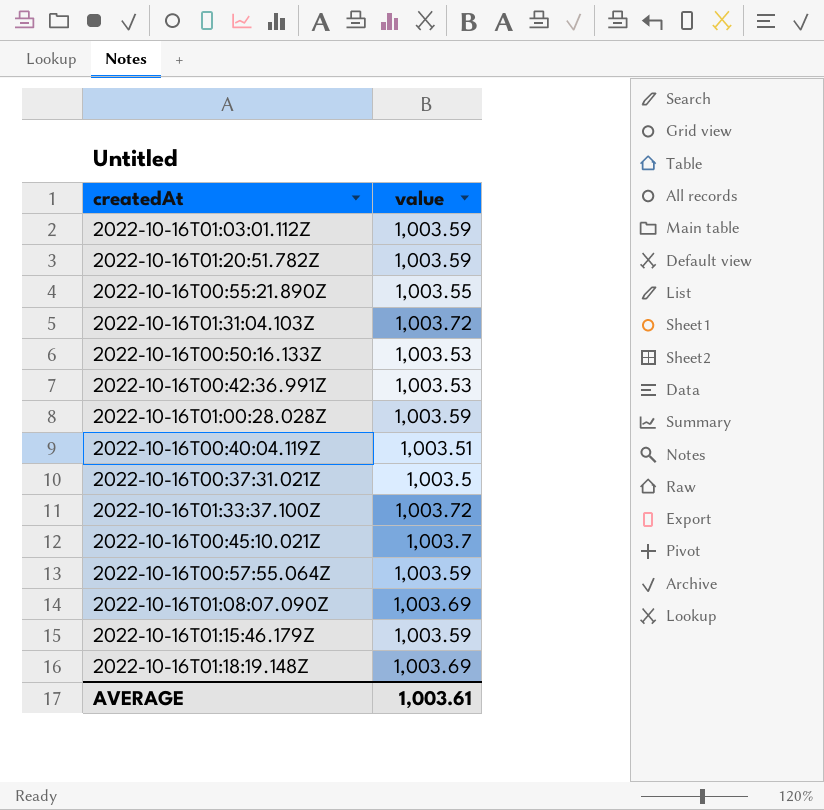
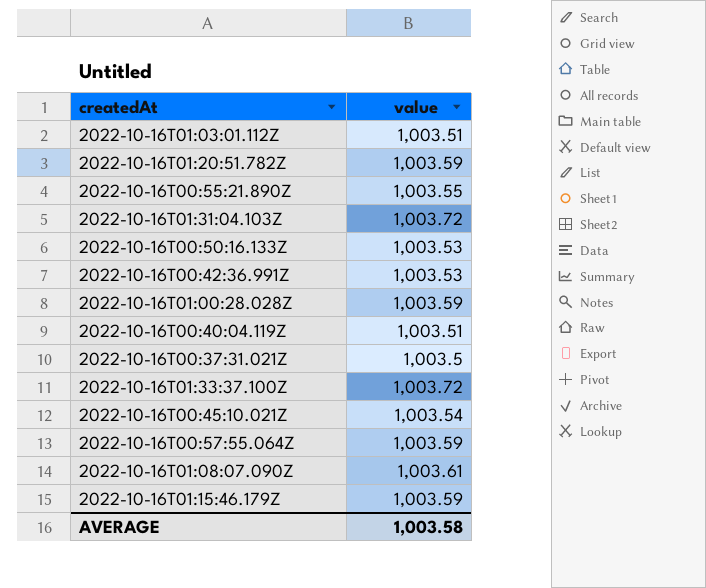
row 2022-10-16T01:18:19.148Z: 1,003.69 -> none
2022-10-16T01:03:01.112Z | value: 1,003.59 -> 1,003.51
2022-10-16T00:45:10.021Z | value: 1,003.7 -> 1,003.54
2022-10-16T01:08:07.090Z | value: 1,003.69 -> 1,003.61
AVERAGE | value: 1,003.61 -> 1,003.58

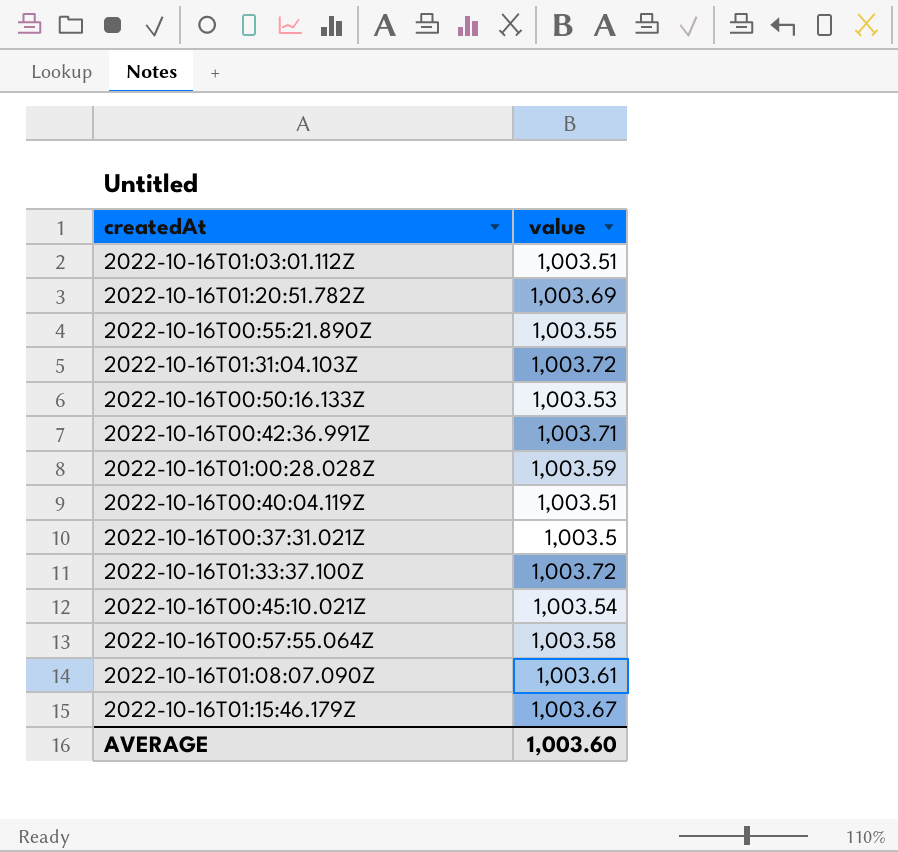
2022-10-16T01:20:51.782Z | value: 1,003.59 -> 1,003.69
2022-10-16T00:42:36.991Z | value: 1,003.53 -> 1,003.71
2022-10-16T00:57:55.064Z | value: 1,003.59 -> 1,003.58
2022-10-16T01:15:46.179Z | value: 1,003.59 -> 1,003.67
AVERAGE | value: 1,003.58 -> 1,003.60

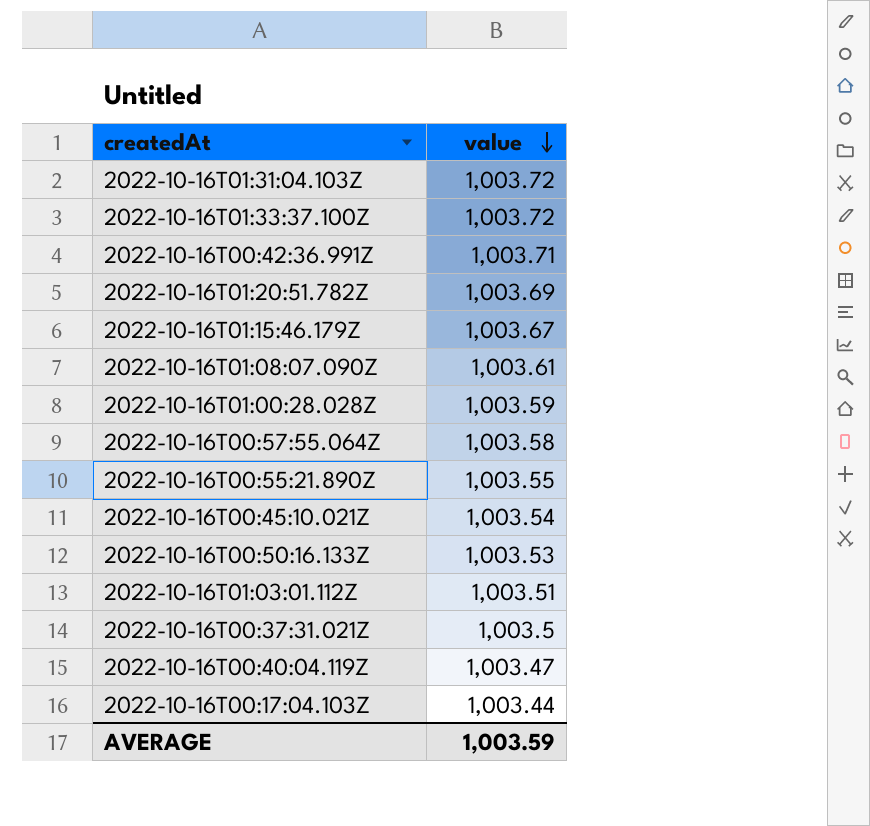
row order: none -> value descending
2022-10-16T00:40:04.119Z | value: 1,003.51 -> 1,003.47
row 2022-10-16T00:17:04.103Z: none -> 1,003.44
AVERAGE | value: 1,003.60 -> 1,003.59

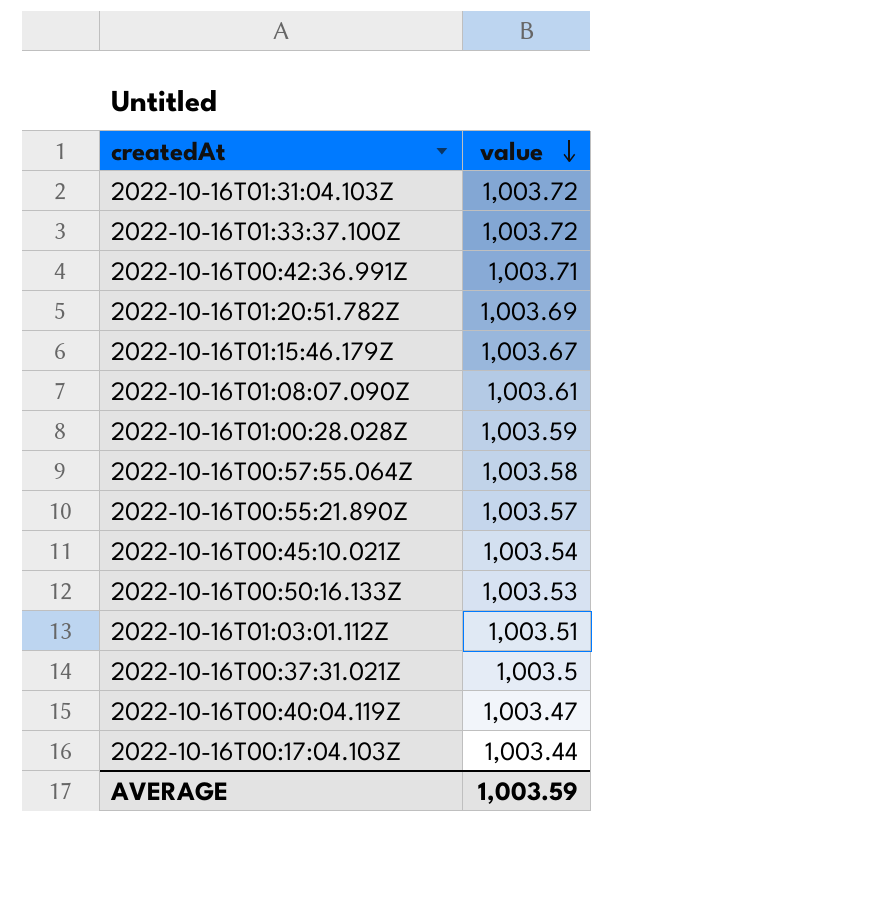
2022-10-16T00:55:21.890Z | value: 1,003.55 -> 1,003.57

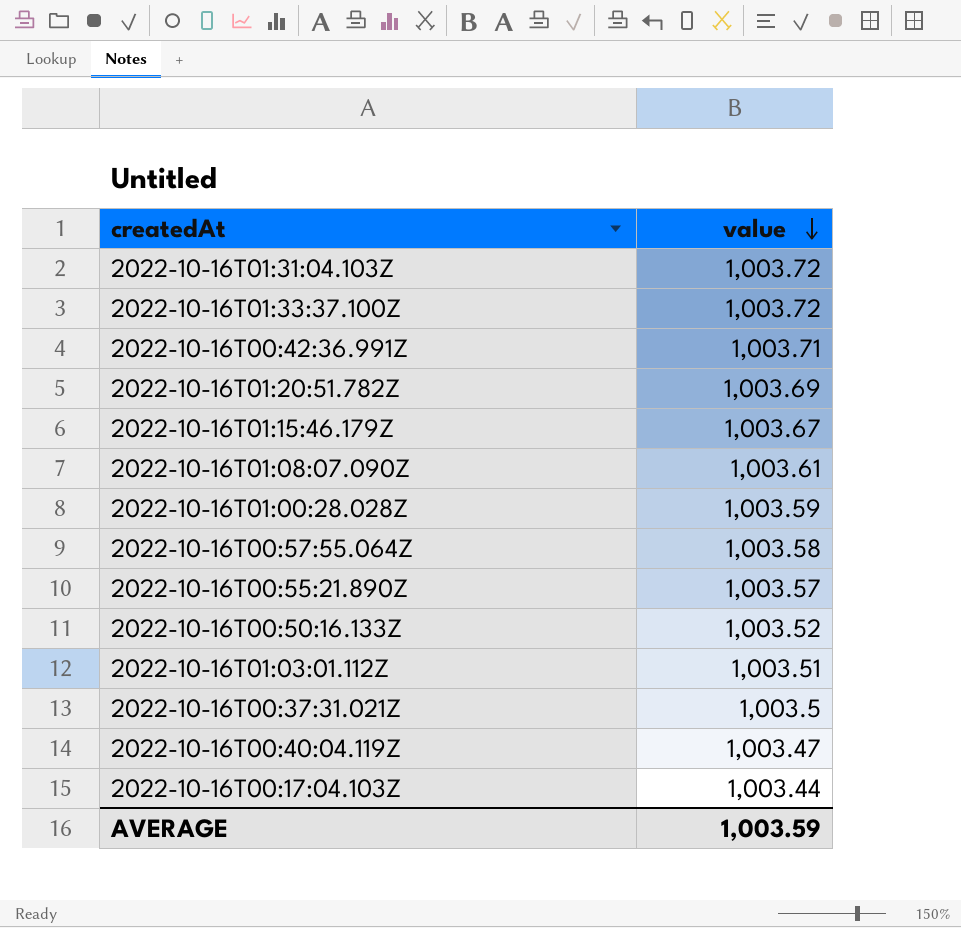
row 2022-10-16T00:45:10.021Z: 1,003.54 -> none
2022-10-16T00:50:16.133Z | value: 1,003.53 -> 1,003.52

